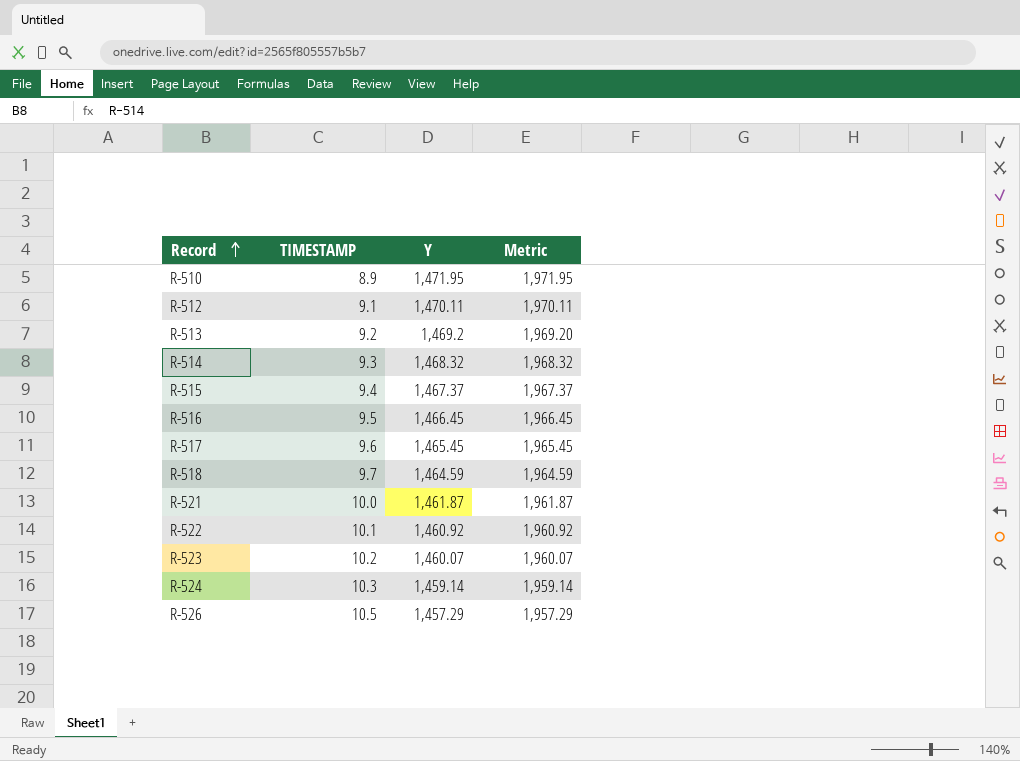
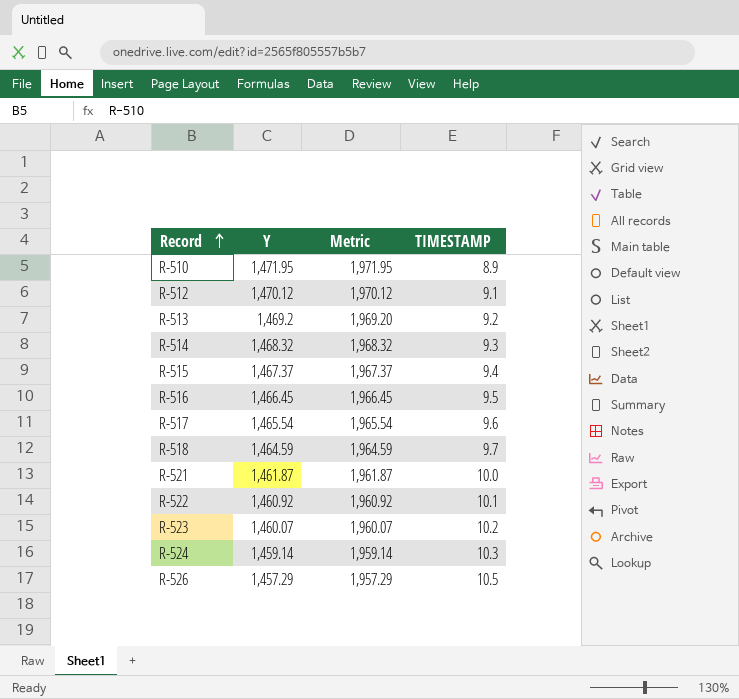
column TIMESTAMP | position: 2 -> 4
R-512 | Y: 1,470.11 -> 1,470.12
R-512 | Metric: 1,970.11 -> 1,970.12
R-517 | Y: 1,465.45 -> 1,465.54
R-517 | Metric: 1,965.45 -> 1,965.54

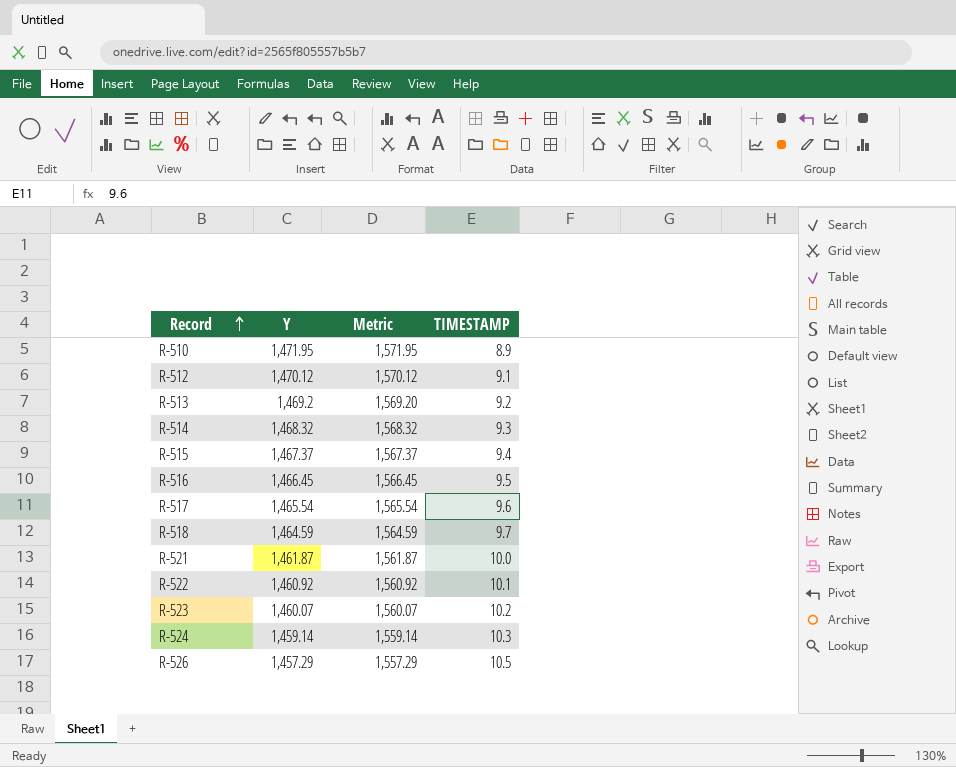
column Metric | formula: [Y] + 500 -> [Y] + 100

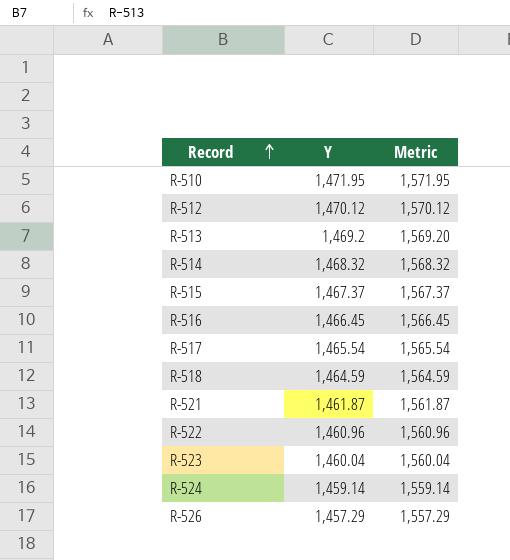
column TIMESTAMP | position: 4 -> none
R-522 | Y: 1,460.92 -> 1,460.96
R-522 | Metric: 1,560.92 -> 1,560.96
R-523 | Y: 1,460.07 -> 1,460.04
R-523 | Metric: 1,560.07 -> 1,560.04

